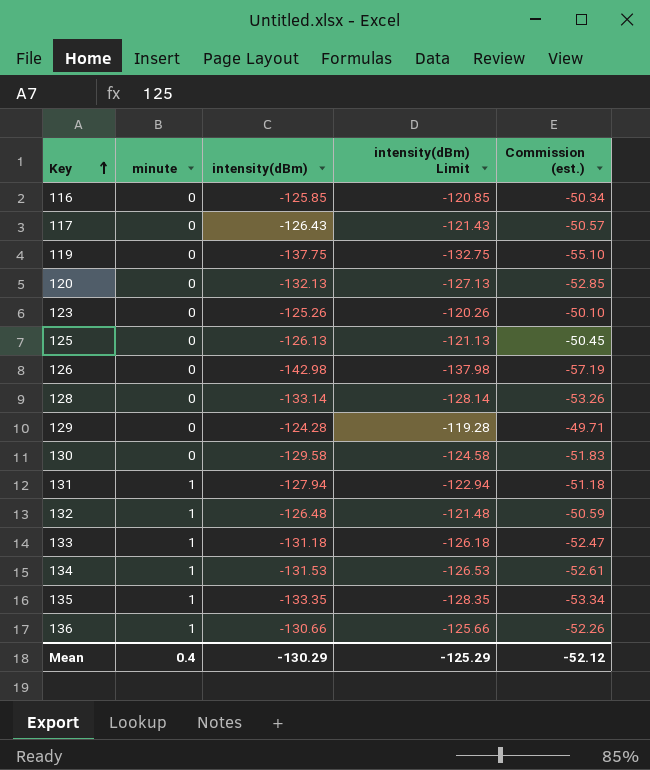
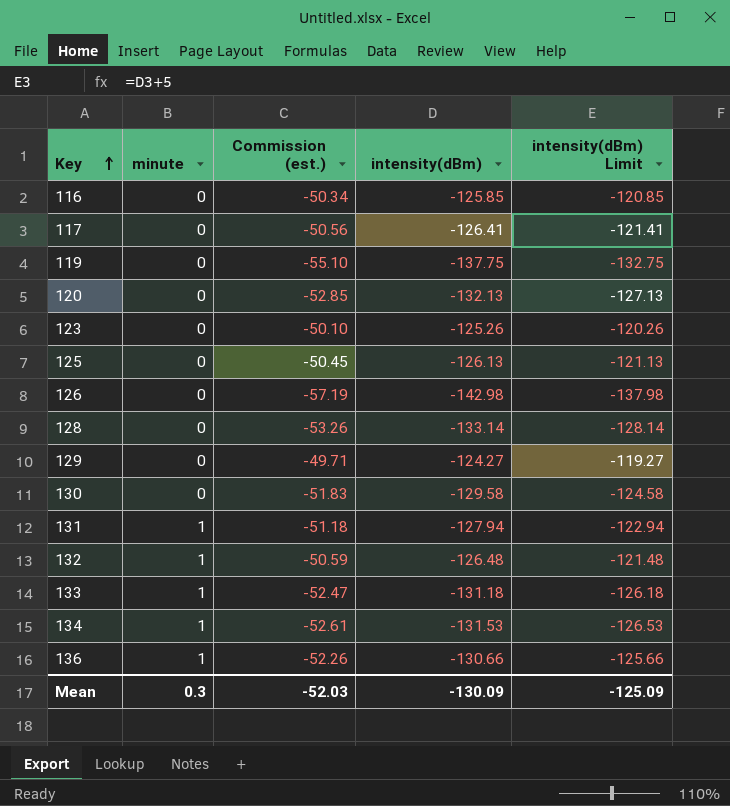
column Commission (est.) | position: 5 -> 3
row 135: 1 | -133.35 | -128.35 | -53.34 -> none
117 | Commission (est.): -50.57 -> -50.56
117 | intensity(dBm): -126.43 -> -126.41
117 | intensity(dBm) Limit: -121.43 -> -121.41
129 | intensity(dBm): -124.28 -> -124.27
129 | intensity(dBm) Limit: -119.28 -> -119.27
Mean | minute: 0.4 -> 0.3
Mean | Commission (est.): -52.12 -> -52.03
Mean | intensity(dBm): -130.29 -> -130.09
Mean | intensity(dBm) Limit: -125.29 -> -125.09

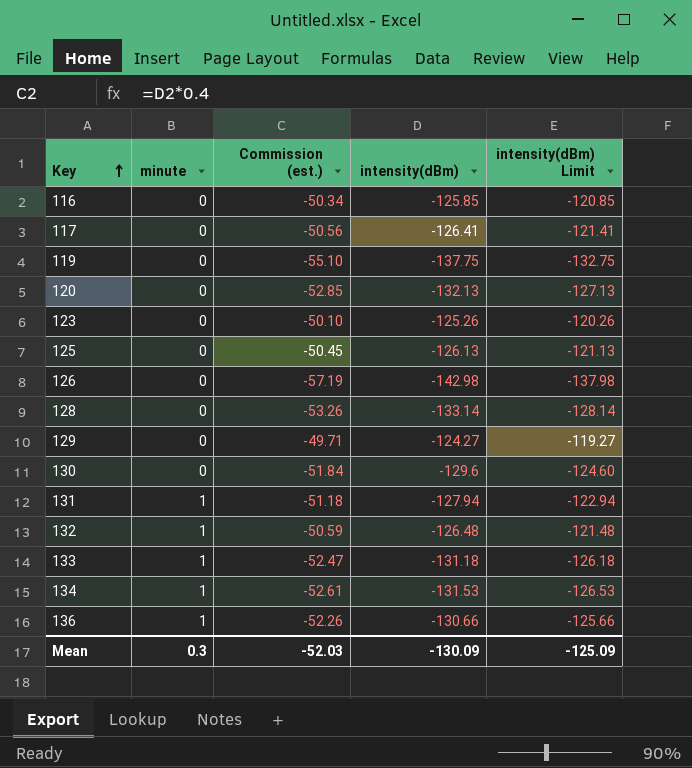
130 | Commission (est.): -51.83 -> -51.84
130 | intensity(dBm): -129.58 -> -129.6
130 | intensity(dBm) Limit: -124.58 -> -124.60

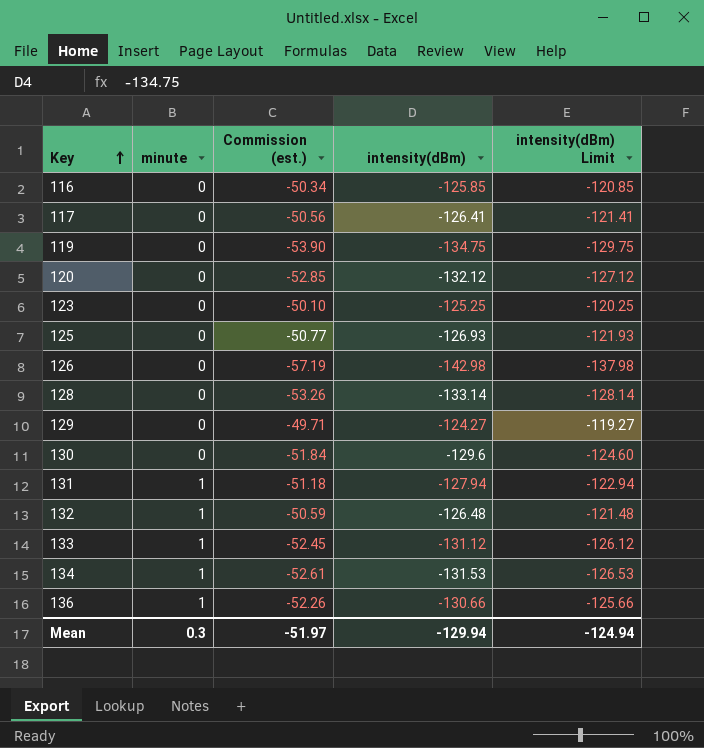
119 | Commission (est.): -55.10 -> -53.90
119 | intensity(dBm): -137.75 -> -134.75
119 | intensity(dBm) Limit: -132.75 -> -129.75
120 | intensity(dBm): -132.13 -> -132.12
120 | intensity(dBm) Limit: -127.13 -> -127.12
123 | intensity(dBm): -125.26 -> -125.25
123 | intensity(dBm) Limit: -120.26 -> -120.25
125 | Commission (est.): -50.45 -> -50.77
125 | intensity(dBm): -126.13 -> -126.93
125 | intensity(dBm) Limit: -121.13 -> -121.93
133 | Commission (est.): -52.47 -> -52.45
133 | intensity(dBm): -131.18 -> -131.12
133 | intensity(dBm) Limit: -126.18 -> -126.12
Mean | Commission (est.): -52.03 -> -51.97
Mean | intensity(dBm): -130.09 -> -129.94
Mean | intensity(dBm) Limit: -125.09 -> -124.94

